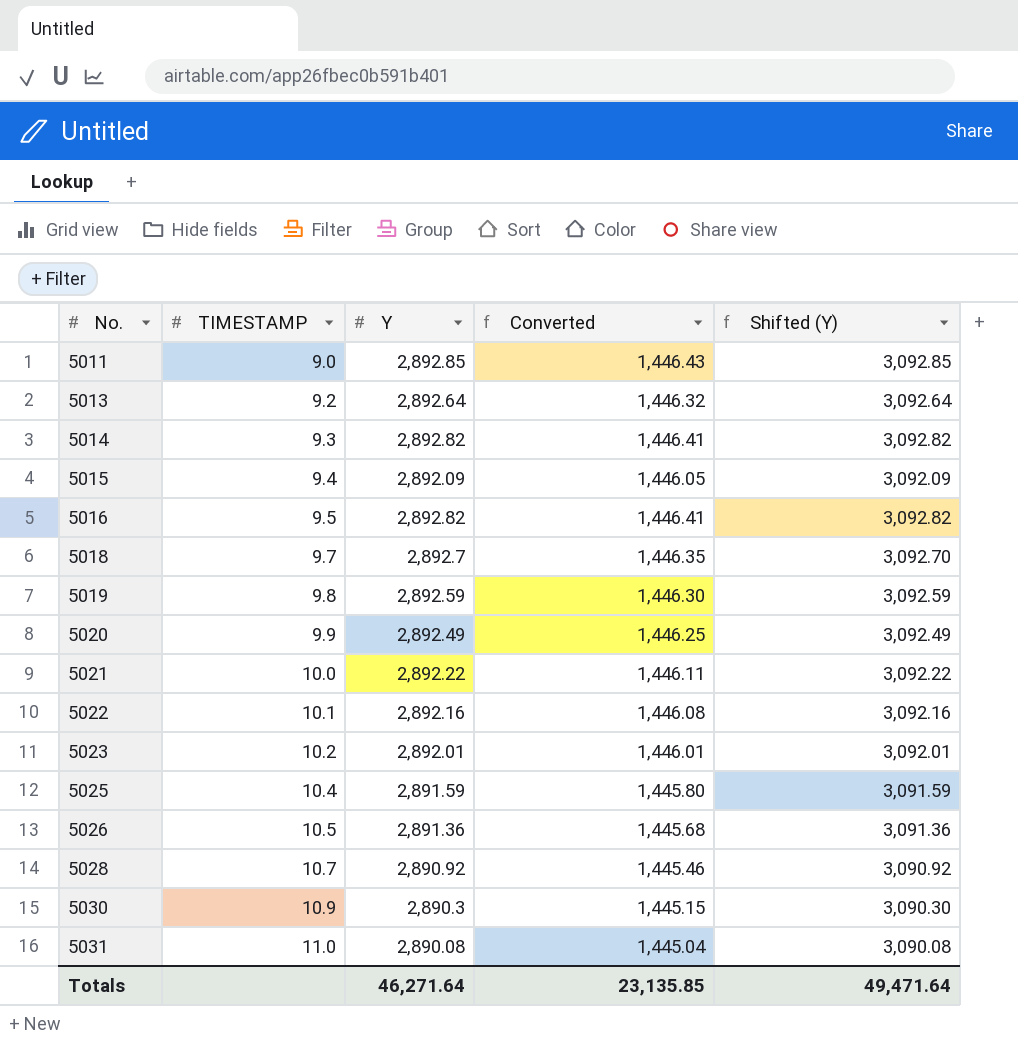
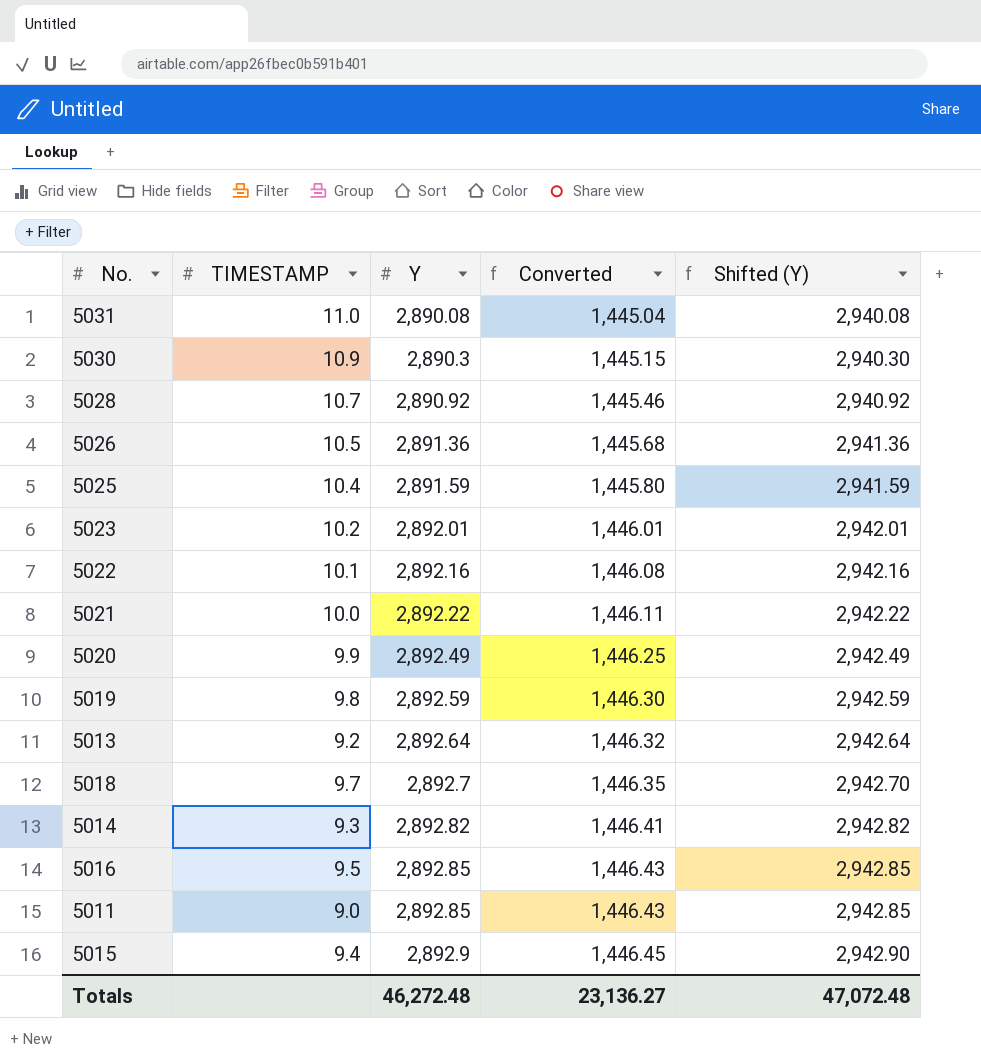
row order: No. ascending -> Y ascending
column Shifted (Y) | formula: [Y] + 200 -> [Y] + 50
5016 | Y: 2,892.82 -> 2,892.85
5016 | Converted: 1,446.41 -> 1,446.43
5015 | Y: 2,892.09 -> 2,892.9
5015 | Converted: 1,446.05 -> 1,446.45
Totals | Y: 46,271.64 -> 46,272.48
Totals | Converted: 23,135.85 -> 23,136.27
Totals | Shifted (Y): 49,471.64 -> 47,072.48

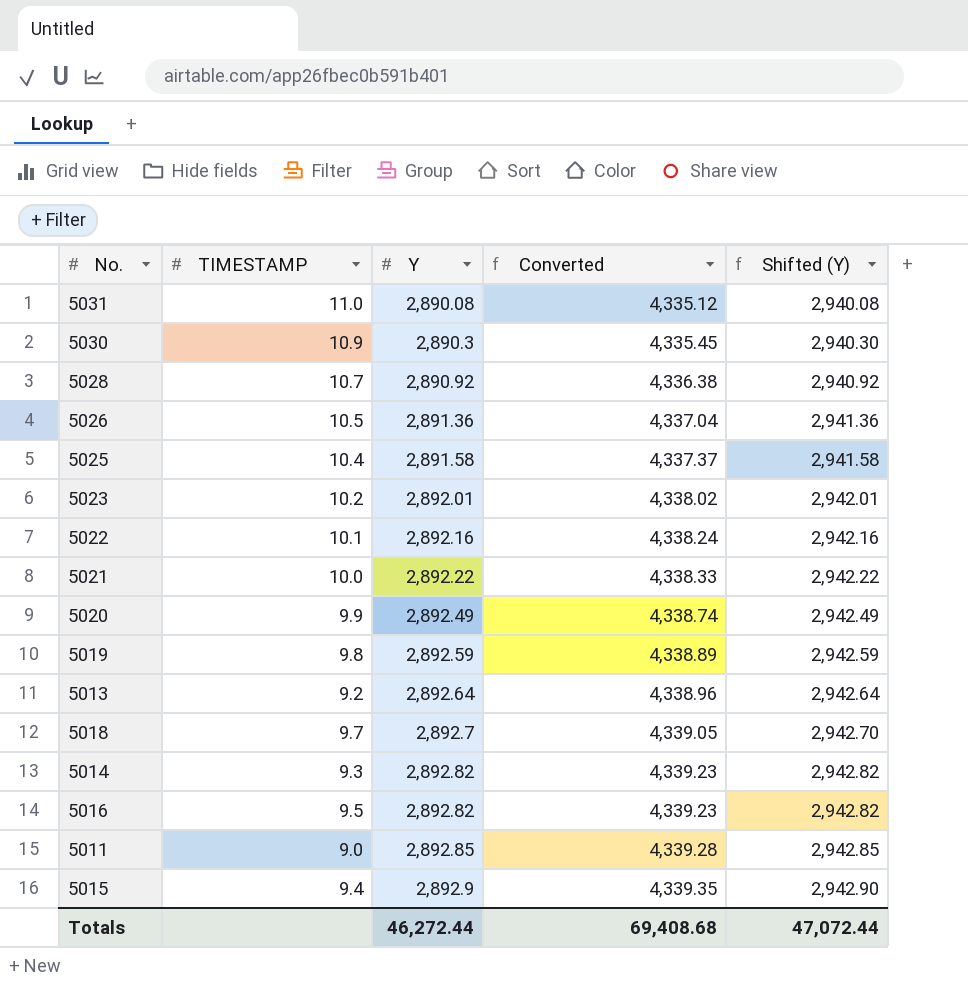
column Converted | formula: [Y] * 0.5 -> [Y] * 1.5
5025 | Y: 2,891.59 -> 2,891.58
5025 | Shifted (Y): 2,941.59 -> 2,941.58
5016 | Y: 2,892.85 -> 2,892.82
5016 | Shifted (Y): 2,942.85 -> 2,942.82
Totals | Y: 46,272.48 -> 46,272.44
Totals | Converted: 23,136.27 -> 69,408.68
Totals | Shifted (Y): 47,072.48 -> 47,072.44

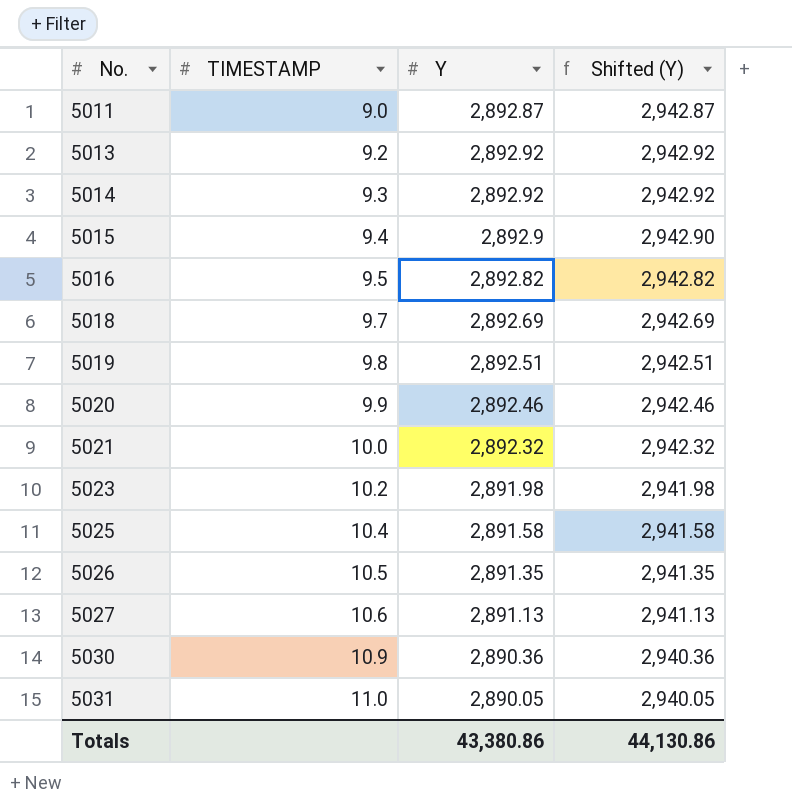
row order: Y ascending -> No. ascending
column Converted | formula: [Y] * 1.5 -> none
row 5028: 10.7 | 2,890.92 | 4,336.38 | 2,940.92 -> none
row 5022: 10.1 | 2,892.16 | 4,338.24 | 2,942.16 -> none
5011 | Y: 2,892.85 -> 2,892.87
5011 | Shifted (Y): 2,942.85 -> 2,942.87
5013 | Y: 2,892.64 -> 2,892.92
5013 | Shifted (Y): 2,942.64 -> 2,942.92
5014 | Y: 2,892.82 -> 2,892.92
5014 | Shifted (Y): 2,942.82 -> 2,942.92
5018 | Y: 2,892.7 -> 2,892.69
5018 | Shifted (Y): 2,942.70 -> 2,942.69
5019 | Y: 2,892.59 -> 2,892.51
5019 | Shifted (Y): 2,942.59 -> 2,942.51
5020 | Y: 2,892.49 -> 2,892.46
5020 | Shifted (Y): 2,942.49 -> 2,942.46
5021 | Y: 2,892.22 -> 2,892.32
5021 | Shifted (Y): 2,942.22 -> 2,942.32
5023 | Y: 2,892.01 -> 2,891.98
5023 | Shifted (Y): 2,942.01 -> 2,941.98
5026 | Y: 2,891.36 -> 2,891.35
5026 | Shifted (Y): 2,941.36 -> 2,941.35
row 5027: none -> 10.6 | 2,891.13 | 2,941.13
5030 | Y: 2,890.3 -> 2,890.36
5030 | Shifted (Y): 2,940.30 -> 2,940.36
5031 | Y: 2,890.08 -> 2,890.05
5031 | Shifted (Y): 2,940.08 -> 2,940.05
Totals | Y: 46,272.44 -> 43,380.86
Totals | Shifted (Y): 47,072.44 -> 44,130.86

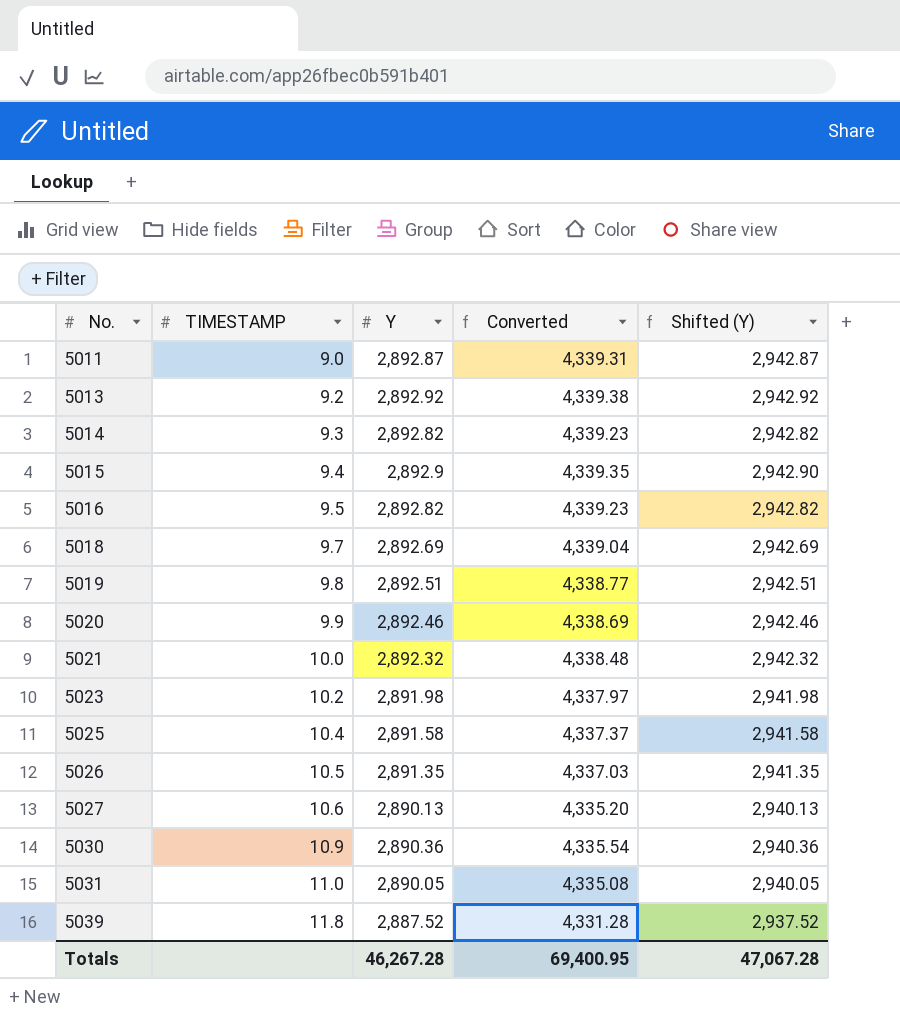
column Converted | formula: none -> [Y] * 1.5
5014 | Y: 2,892.92 -> 2,892.82
5014 | Shifted (Y): 2,942.92 -> 2,942.82
5027 | Y: 2,891.13 -> 2,890.13
5027 | Shifted (Y): 2,941.13 -> 2,940.13
row 5039: none -> 11.8 | 2,887.52 | 4,331.28 | 2,937.52
Totals | Y: 43,380.86 -> 46,267.28
Totals | Shifted (Y): 44,130.86 -> 47,067.28

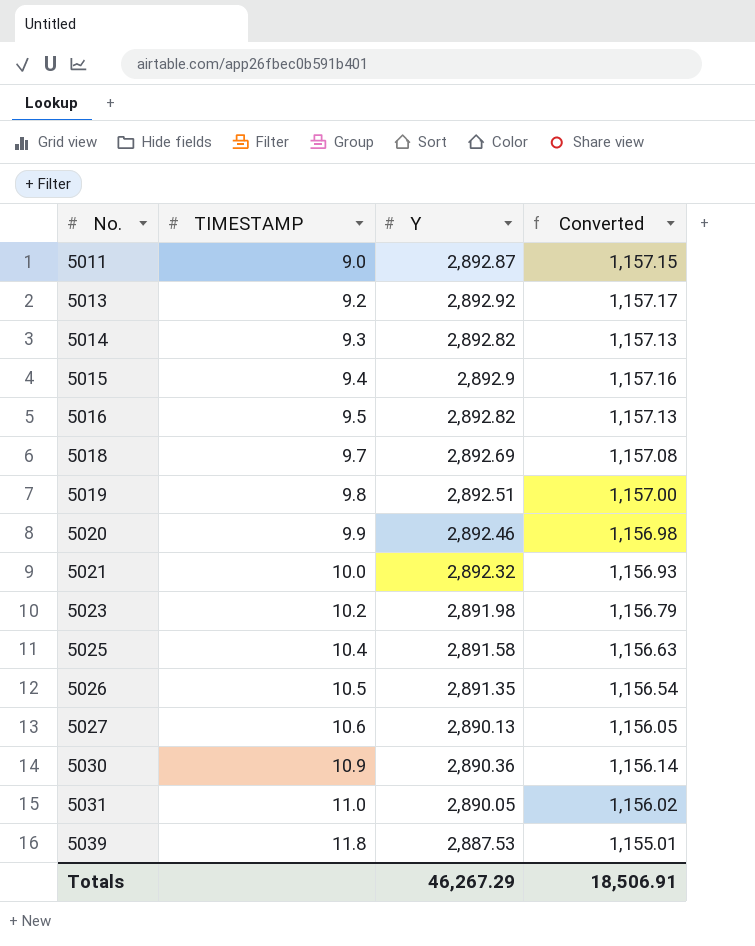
column Shifted (Y) | formula: [Y] + 50 -> none
column Converted | formula: [Y] * 1.5 -> [Y] * 0.4
5039 | Y: 2,887.52 -> 2,887.53
Totals | Y: 46,267.28 -> 46,267.29
Totals | Converted: 69,400.95 -> 18,506.91

